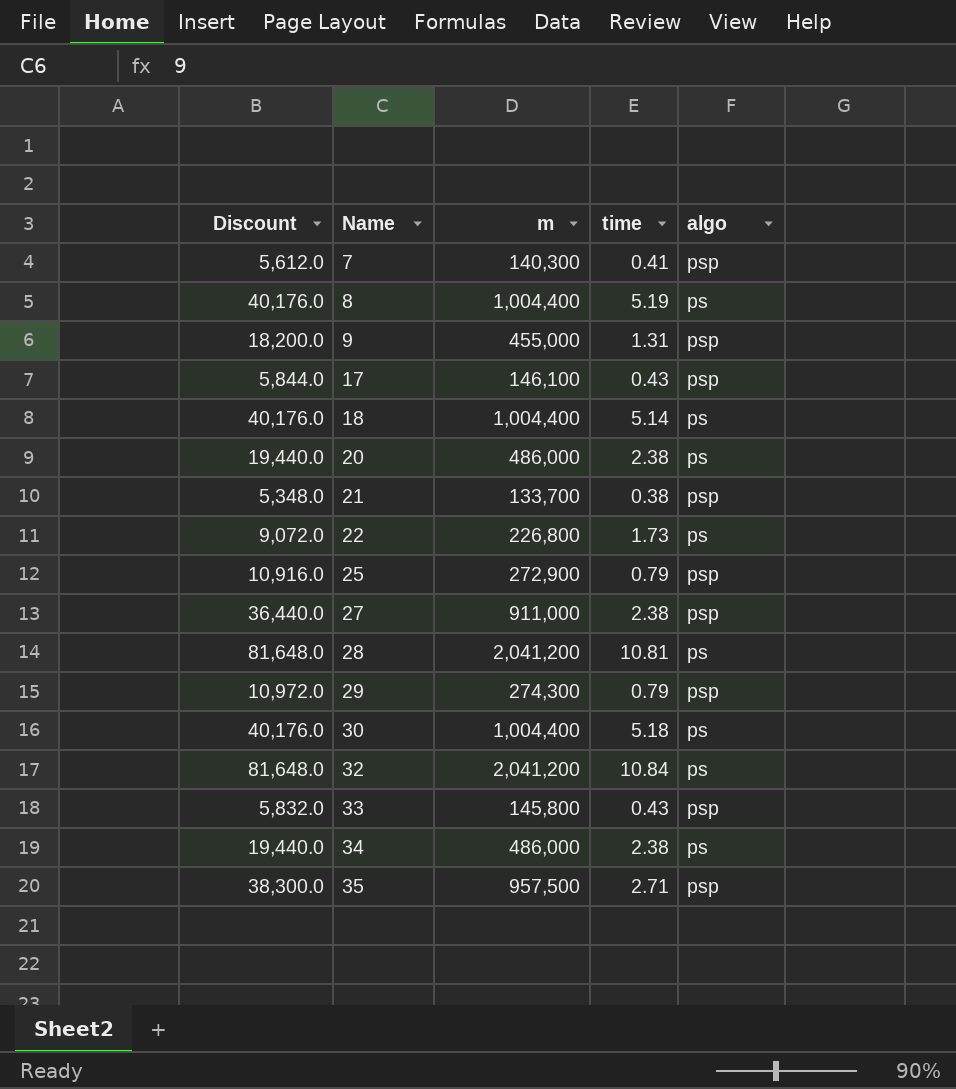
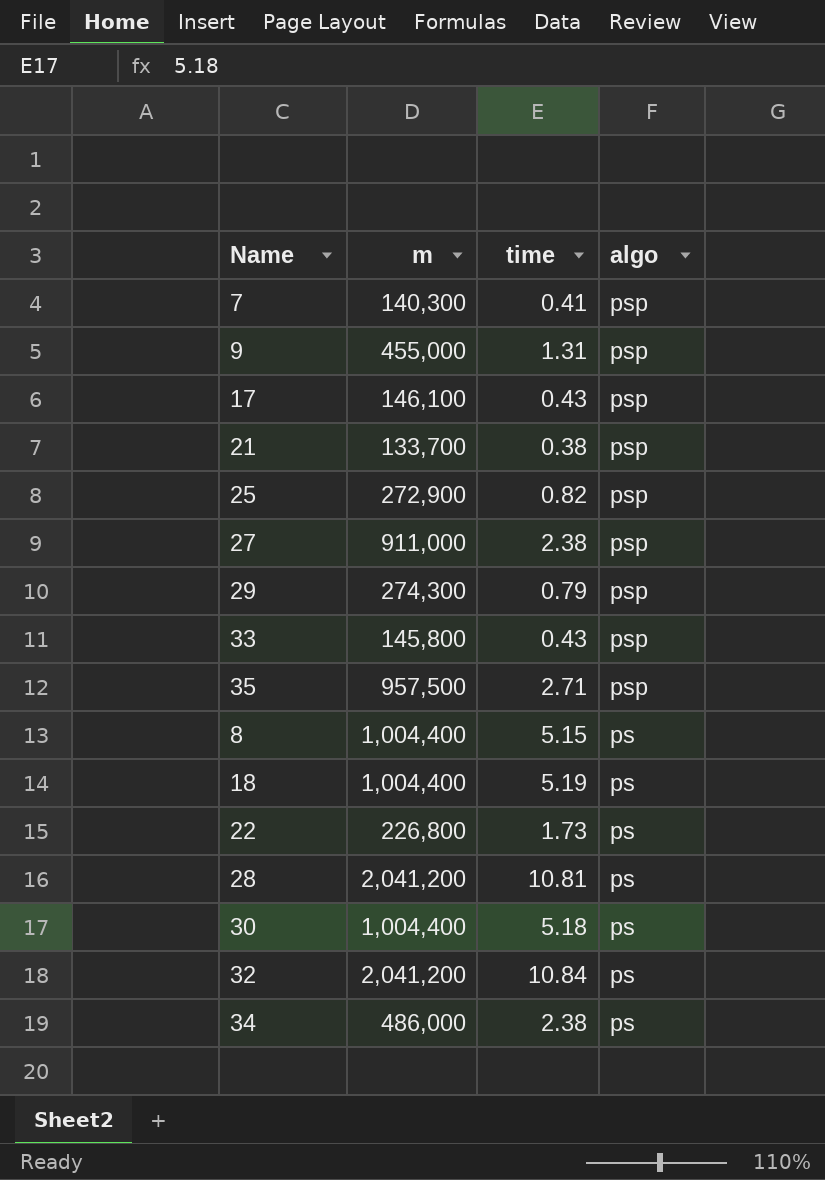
row order: Name ascending -> algo descending
column Discount | formula: [m] * 0.04 -> none
row 20: 19,440.0 | 486,000 | 2.38 | ps -> none
25 | time: 0.79 -> 0.82
8 | time: 5.19 -> 5.15
18 | time: 5.14 -> 5.19

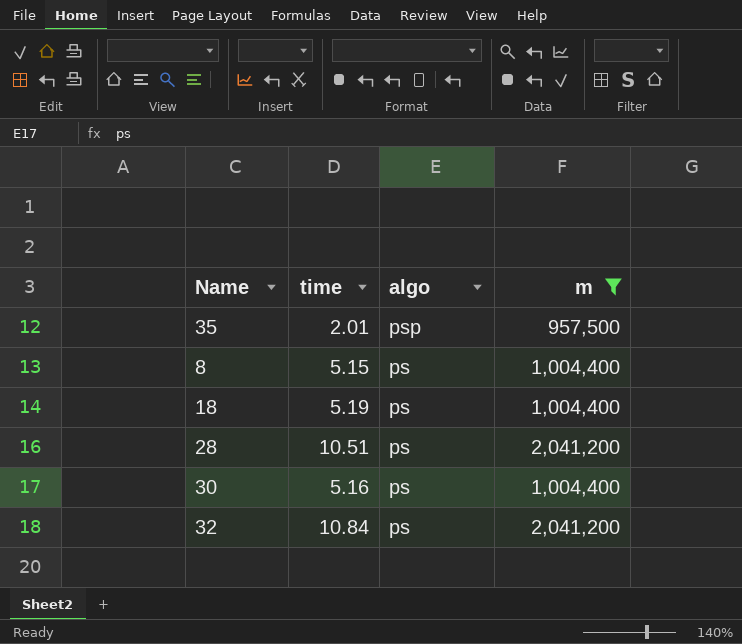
filter: none -> m >= 957,500
column m | position: 2 -> 4
35 | time: 2.71 -> 2.01
28 | time: 10.81 -> 10.51
30 | time: 5.18 -> 5.16

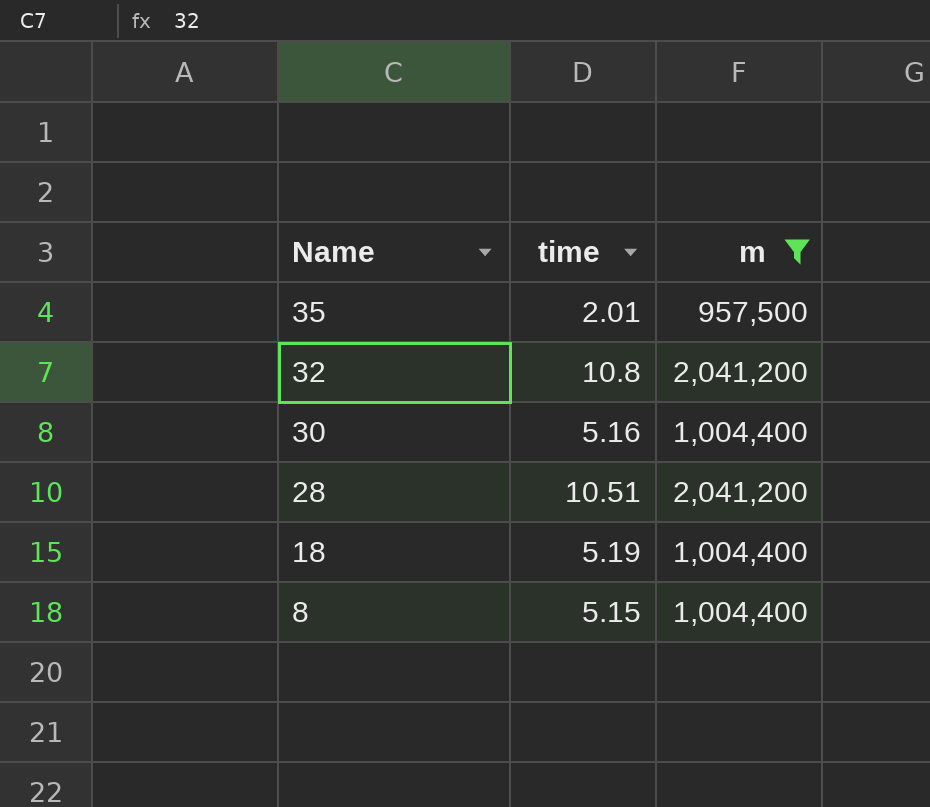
row order: algo descending -> Name descending
column algo | position: 3 -> none
32 | time: 10.84 -> 10.8

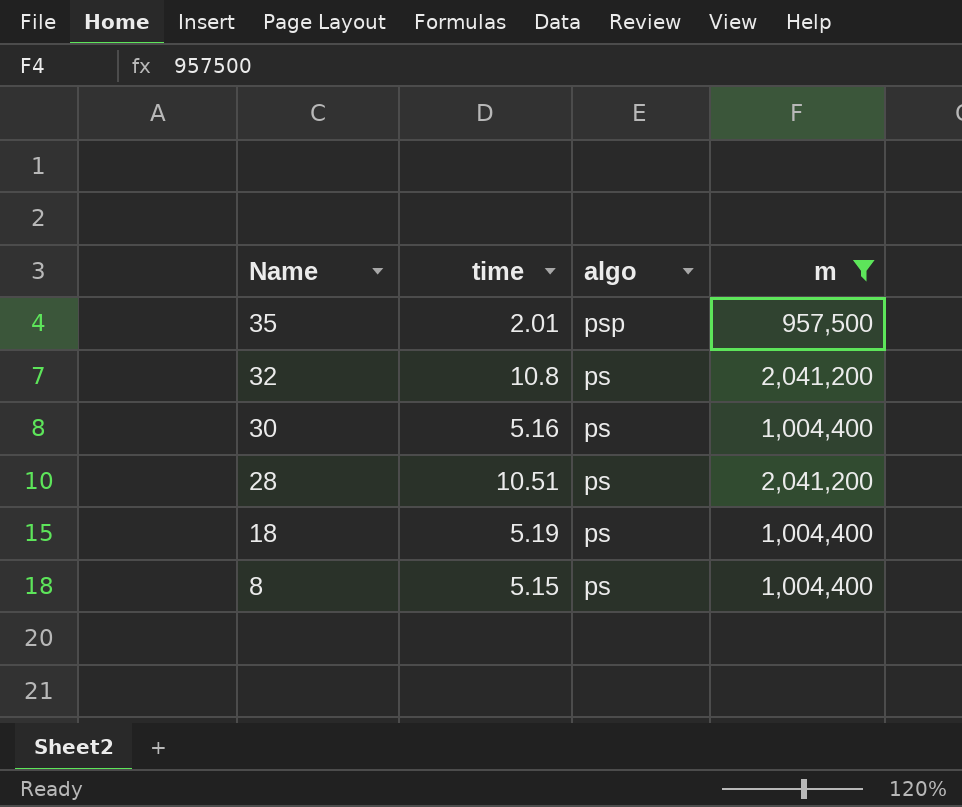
column algo | position: none -> 3

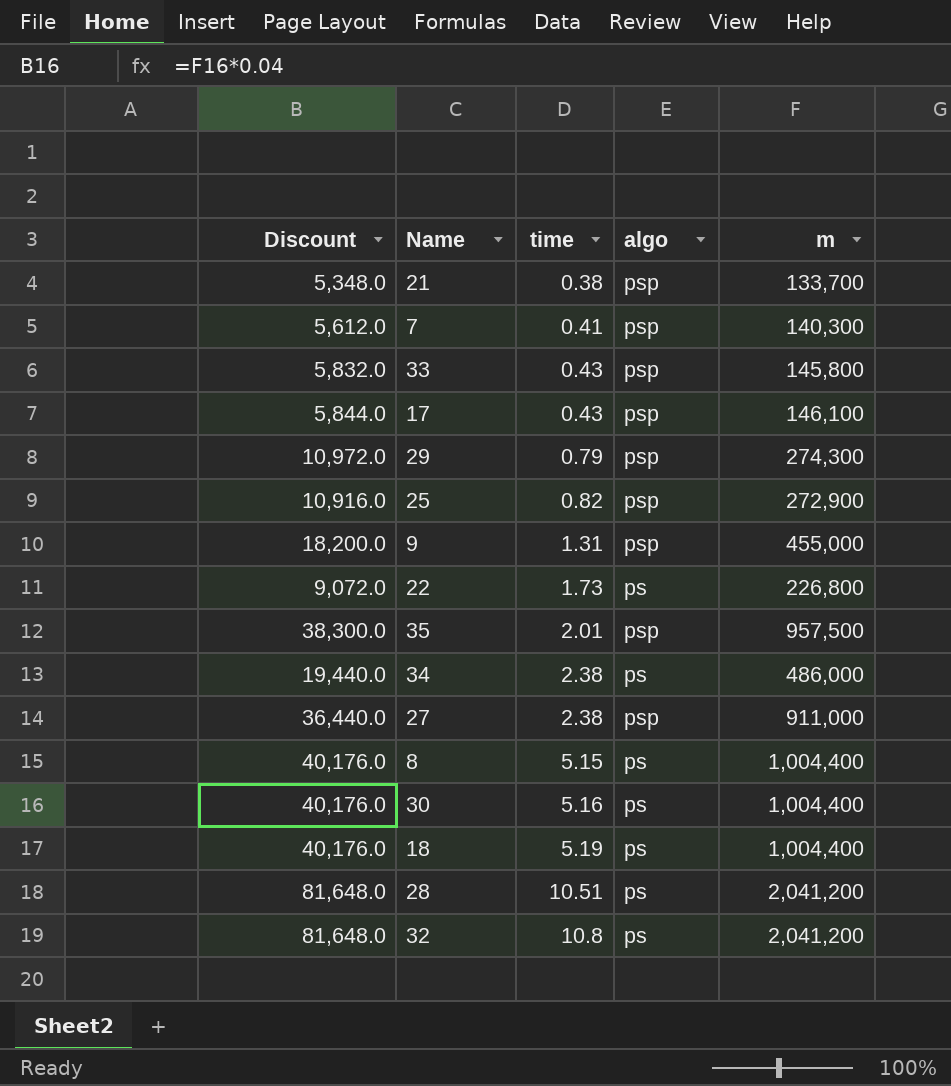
filter: m >= 957,500 -> none
row order: Name descending -> time ascending
column Discount | formula: none -> [m] * 0.04

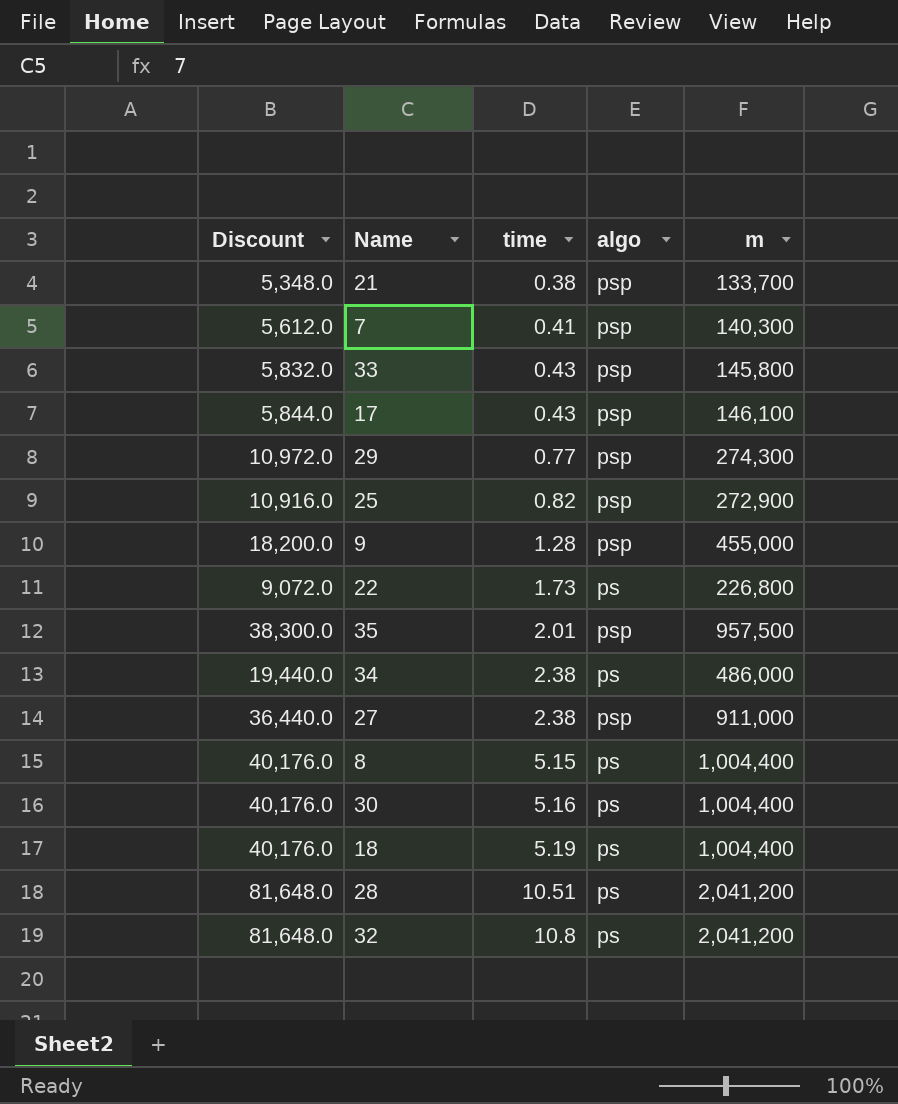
29 | time: 0.79 -> 0.77
9 | time: 1.31 -> 1.28

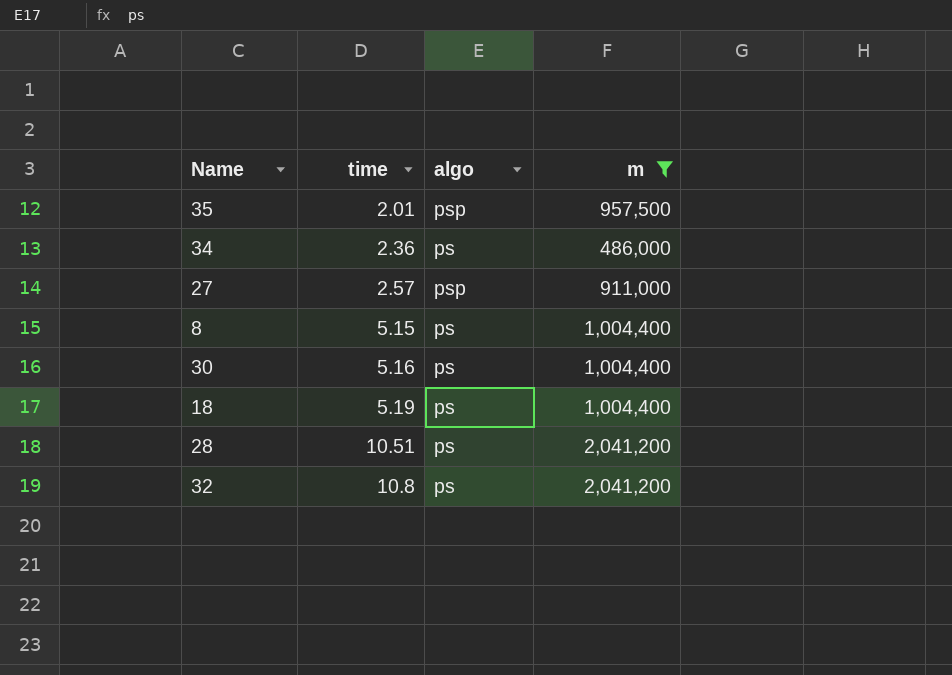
filter: none -> m >= 486,000
column Discount | formula: [m] * 0.04 -> none
34 | time: 2.38 -> 2.36
27 | time: 2.38 -> 2.57

